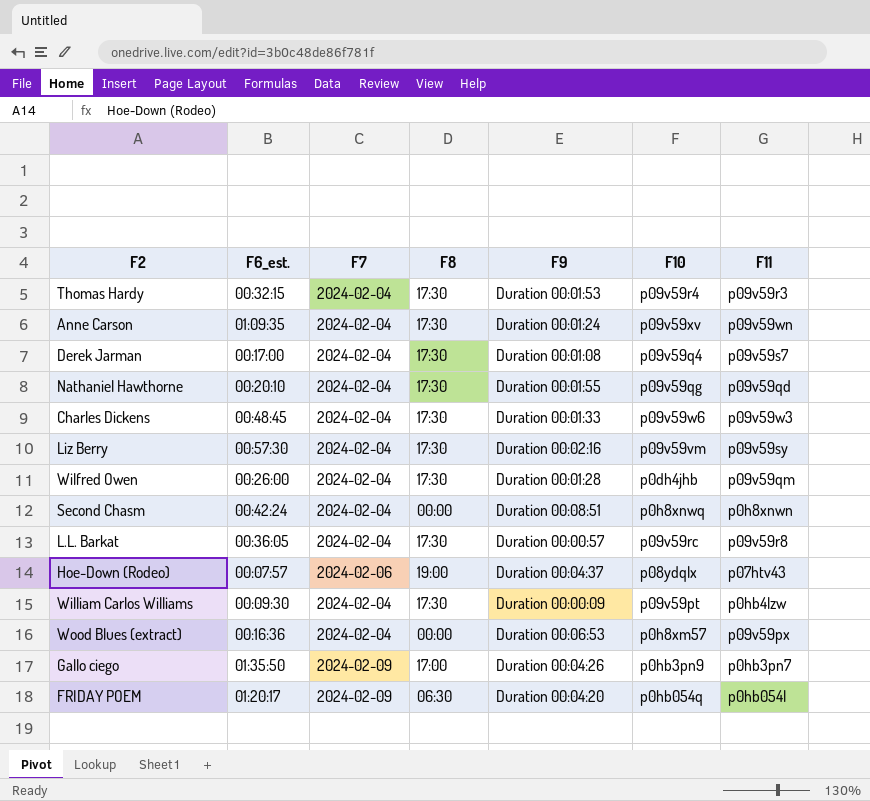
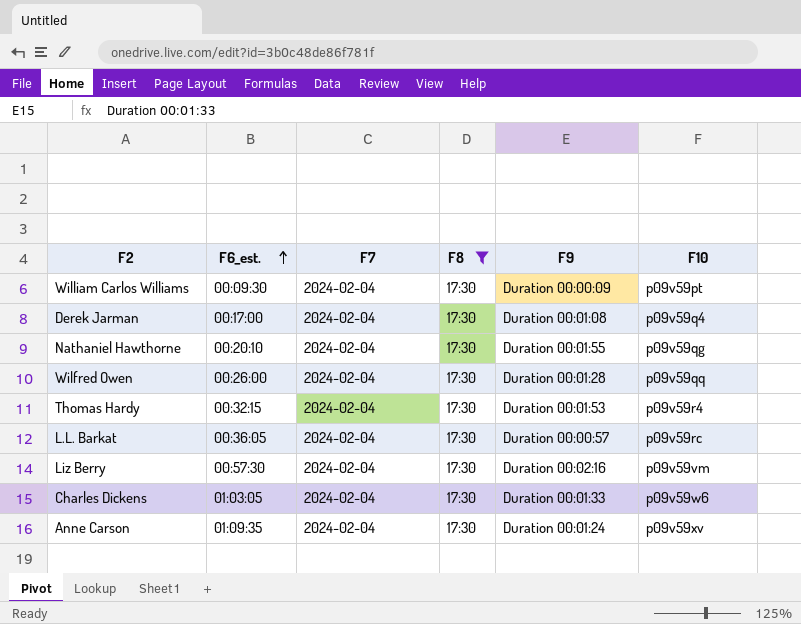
filter: none -> F8 = 17:30
row order: none -> F6_est. ascending
column F11 | position: 7 -> none
Wilfred Owen | F10: p0dh4jhb -> p09v59qq
Charles Dickens | F6_est.: 00:48:45 -> 01:03:05

